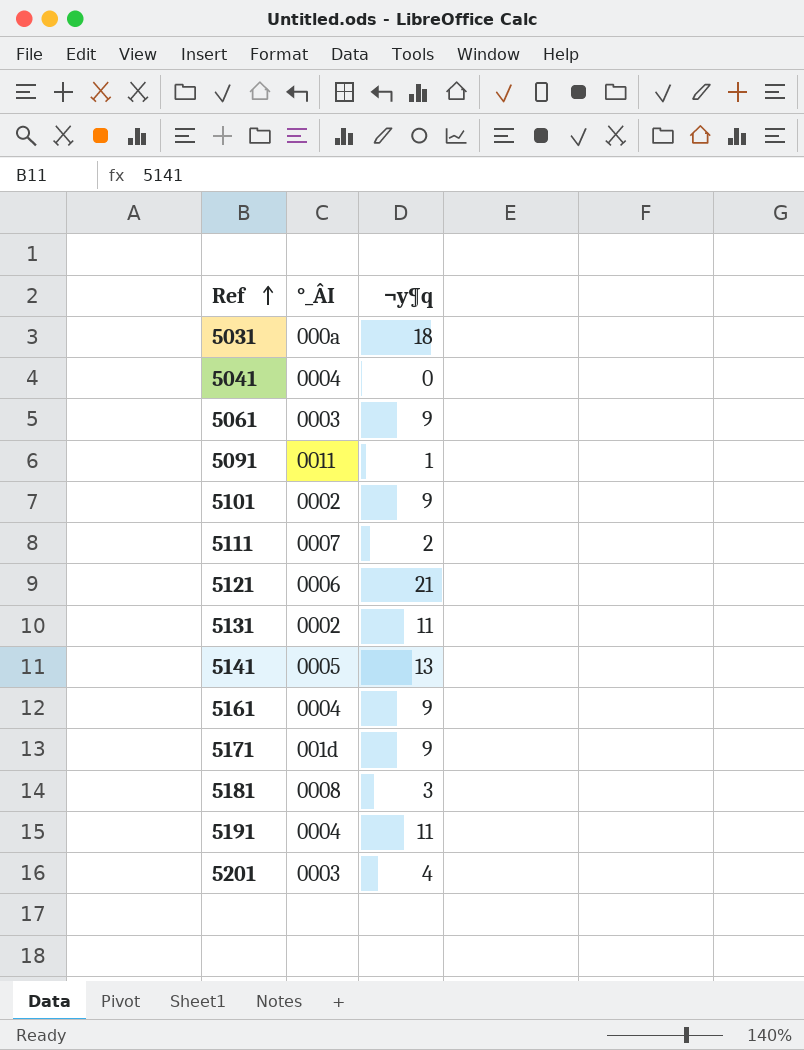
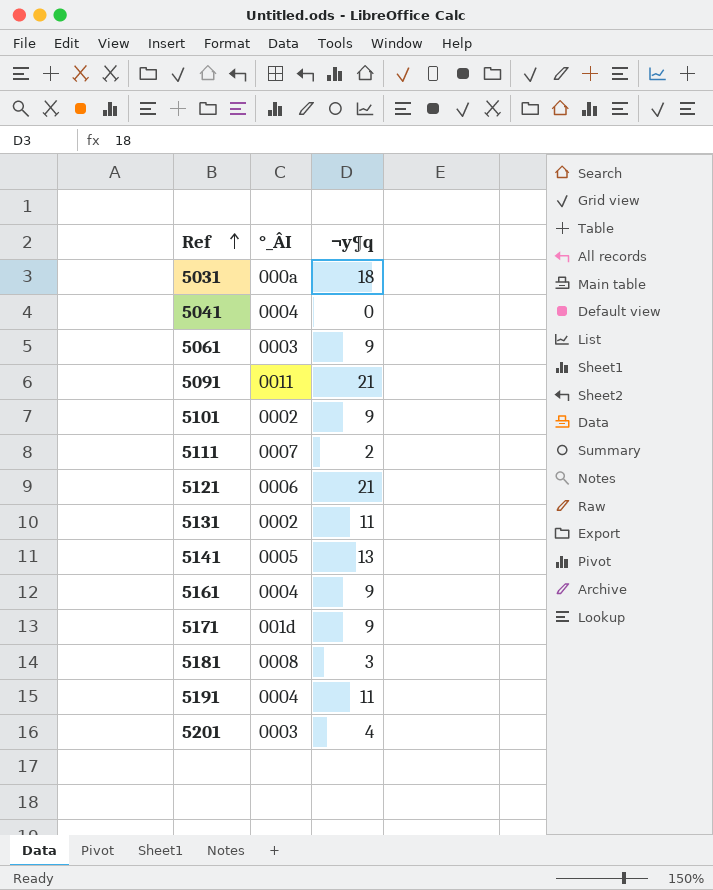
5091 | ¬y¶q: 1 -> 21

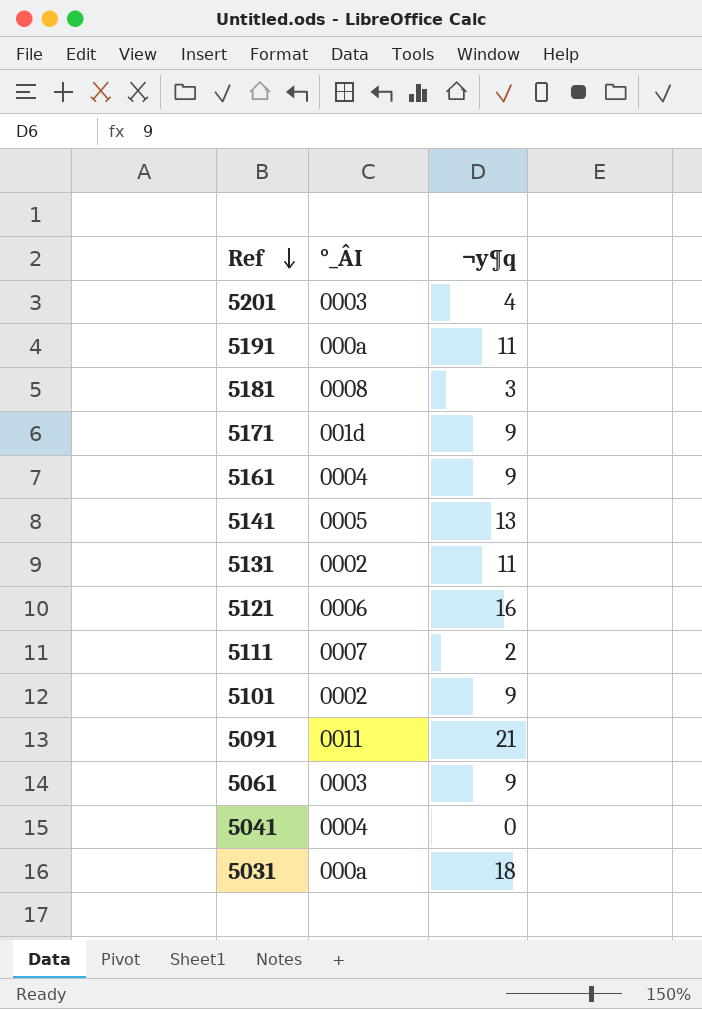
row order: Ref ascending -> Ref descending
5191 | °_ÂI: 0004 -> 000a
5121 | ¬y¶q: 21 -> 16

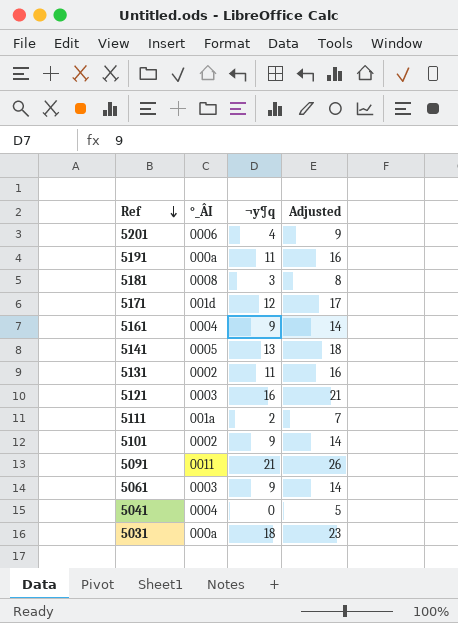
column Adjusted | formula: none -> [¬y¶q] + 5
5201 | °_ÂI: 0003 -> 0006
5171 | ¬y¶q: 9 -> 12
5121 | °_ÂI: 0006 -> 0003
5111 | °_ÂI: 0007 -> 001a

